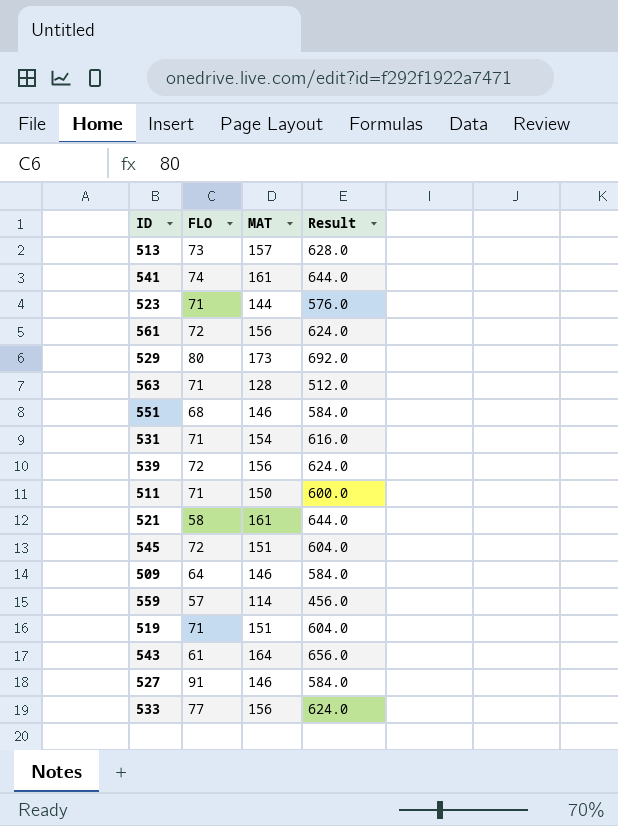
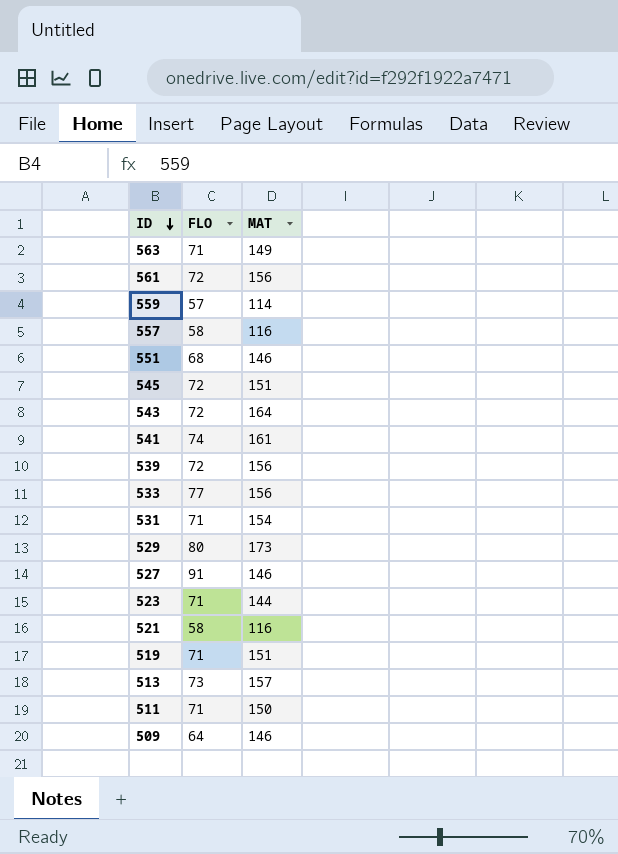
row order: none -> ID descending
column Result | formula: [MAT] * 4 -> none
563 | MAT: 128 -> 149
row 557: none -> 58 | 116
543 | FLO: 61 -> 72
521 | MAT: 161 -> 116

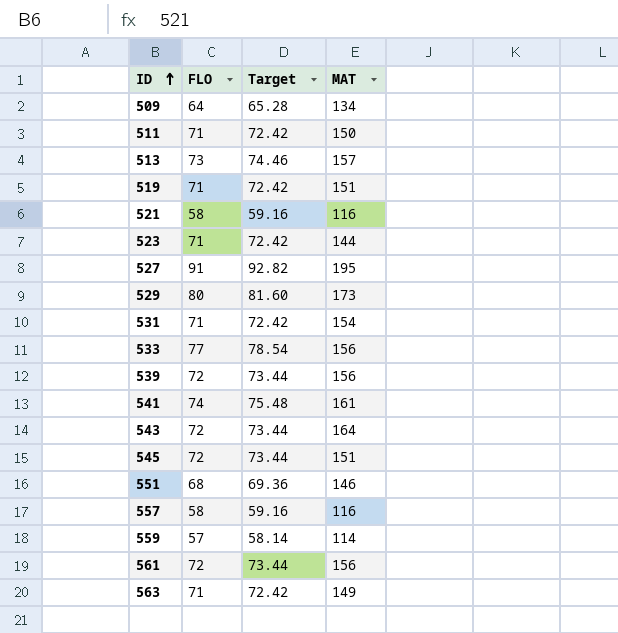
row order: ID descending -> ID ascending
column Target | formula: none -> [FLO] * 1.02
509 | MAT: 146 -> 134
527 | MAT: 146 -> 195

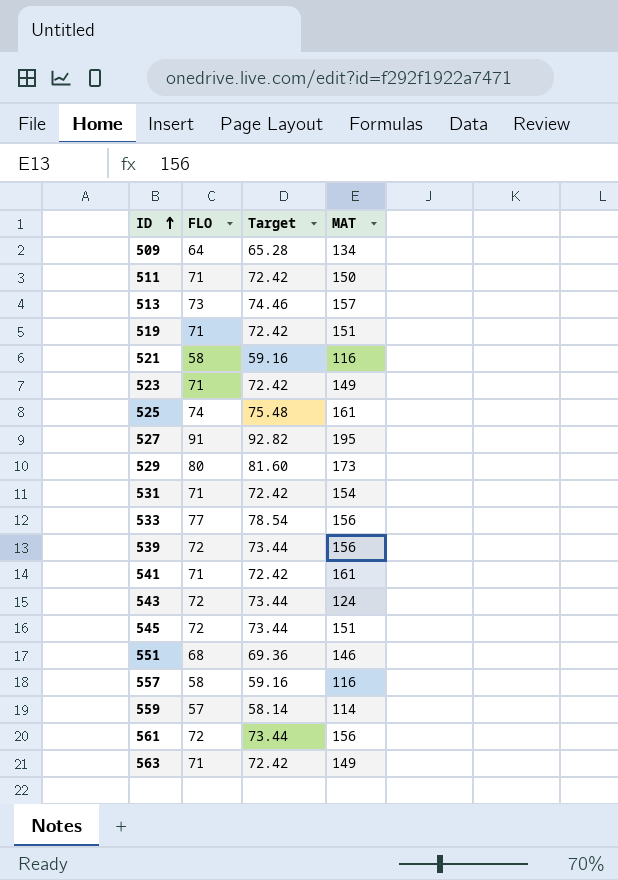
523 | MAT: 144 -> 149
row 525: none -> 74 | 75.48 | 161
541 | FLO: 74 -> 71
541 | Target: 75.48 -> 72.42
543 | MAT: 164 -> 124

